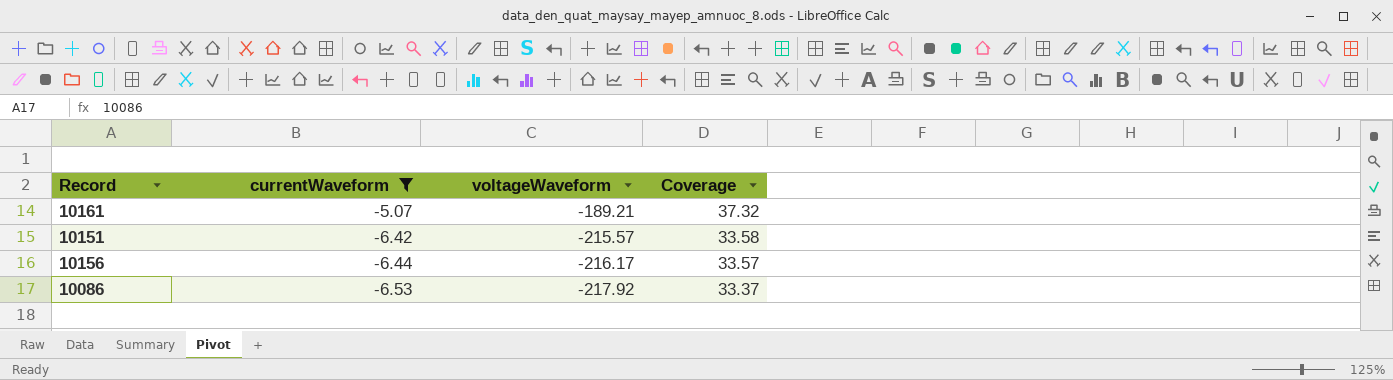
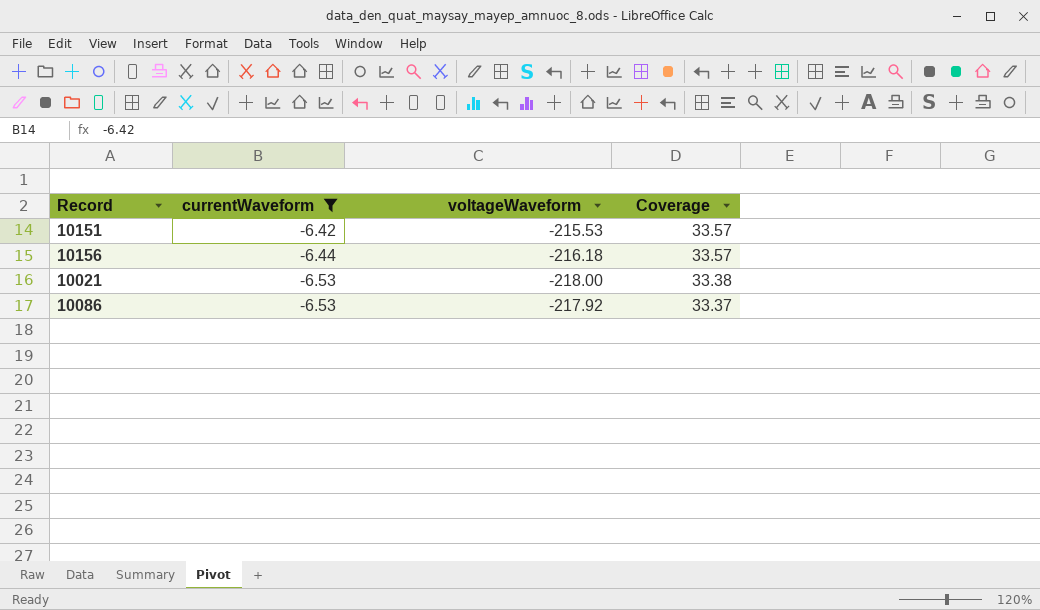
row 10161: -5.07 | -189.21 | 37.32 -> none
10151 | voltageWaveform: -215.57 -> -215.53
10151 | Coverage: 33.58 -> 33.57
10156 | voltageWaveform: -216.17 -> -216.18
row 10021: none -> -6.53 | -218.00 | 33.38

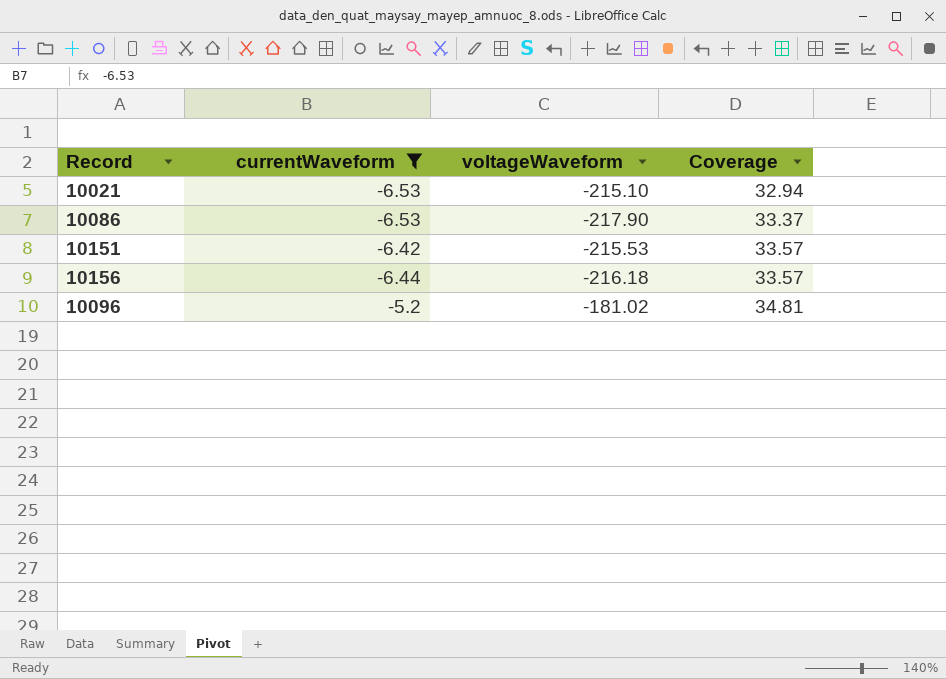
row order: currentWaveform descending -> Coverage ascending
10021 | voltageWaveform: -218.00 -> -215.10
10021 | Coverage: 33.38 -> 32.94
10086 | voltageWaveform: -217.92 -> -217.90
row 10096: none -> -5.2 | -181.02 | 34.81

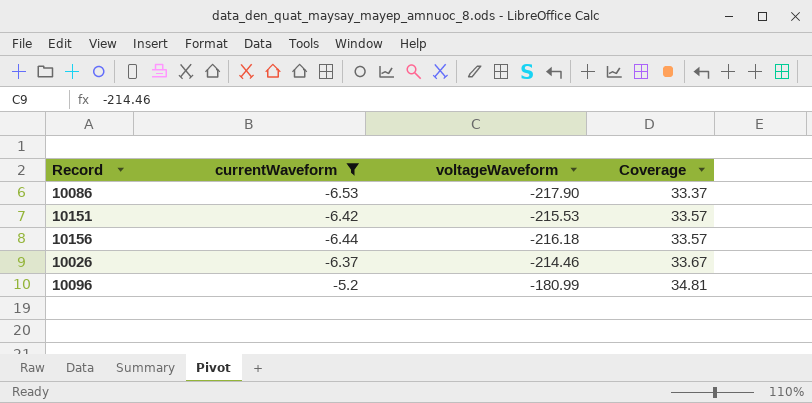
row 10021: -6.53 | -215.10 | 32.94 -> none
row 10026: none -> -6.37 | -214.46 | 33.67
10096 | voltageWaveform: -181.02 -> -180.99

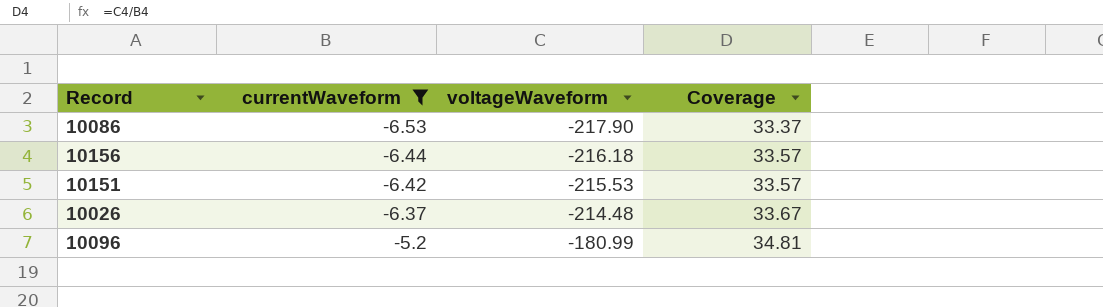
row order: Coverage ascending -> currentWaveform ascending
10026 | voltageWaveform: -214.46 -> -214.48

